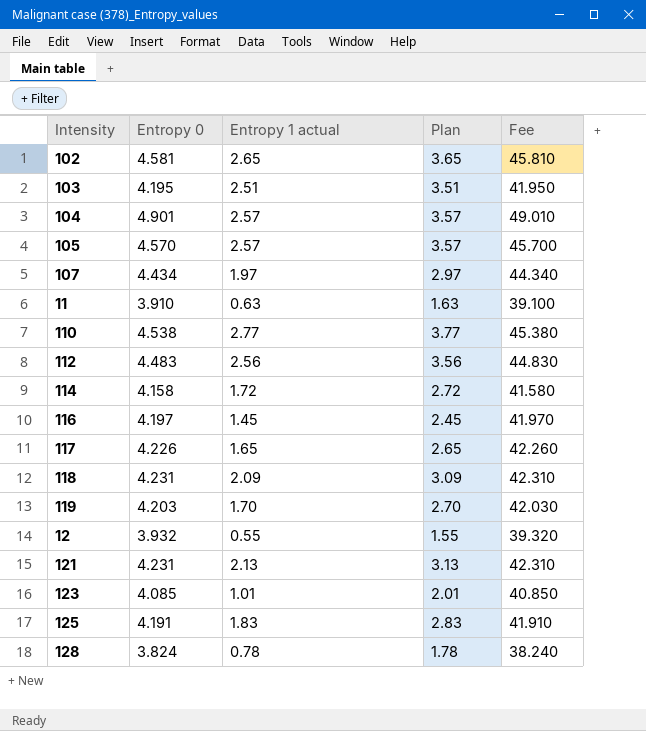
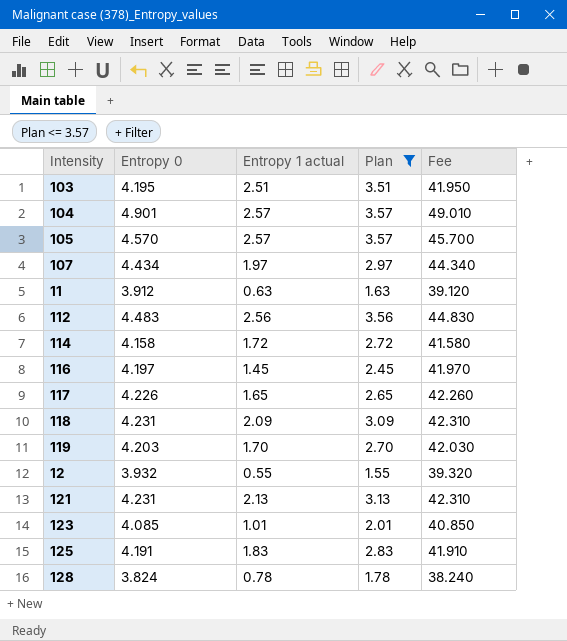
filter: none -> Plan <= 3.57
11 | Entropy 0: 3.910 -> 3.912
11 | Fee: 39.100 -> 39.120

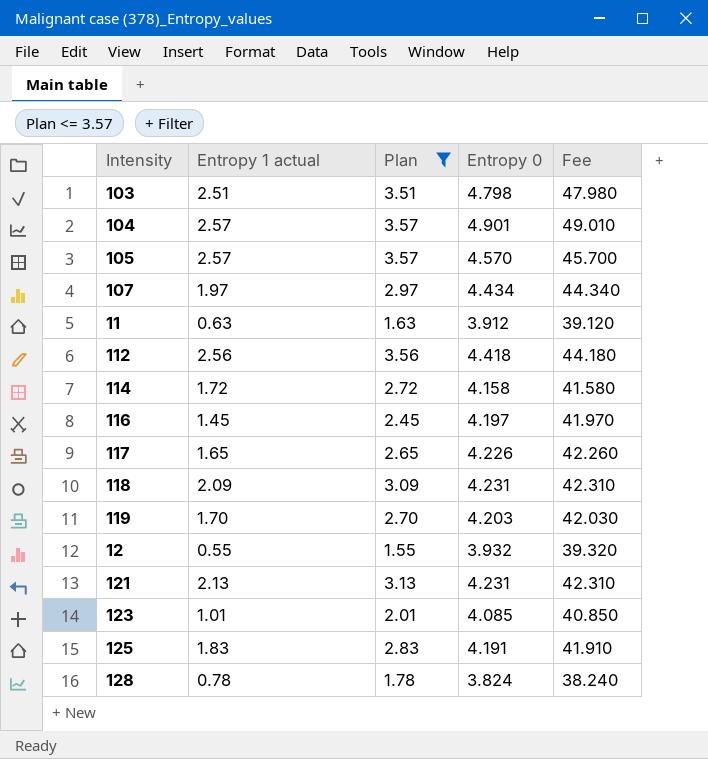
column Entropy 0 | position: 2 -> 4
103 | Entropy 0: 4.195 -> 4.798
103 | Fee: 41.950 -> 47.980
112 | Entropy 0: 4.483 -> 4.418
112 | Fee: 44.830 -> 44.180

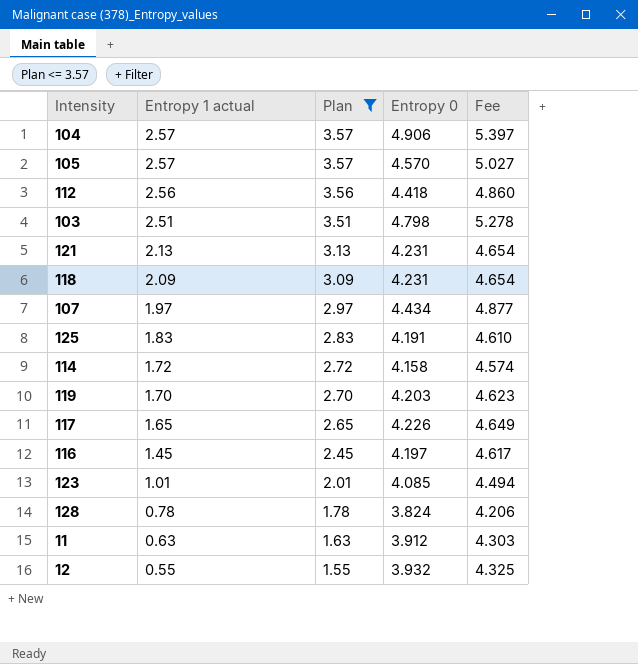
row order: none -> Entropy 1 actual descending
column Fee | formula: [Entropy 0] * 10 -> [Entropy 0] * 1.1
104 | Entropy 0: 4.901 -> 4.906

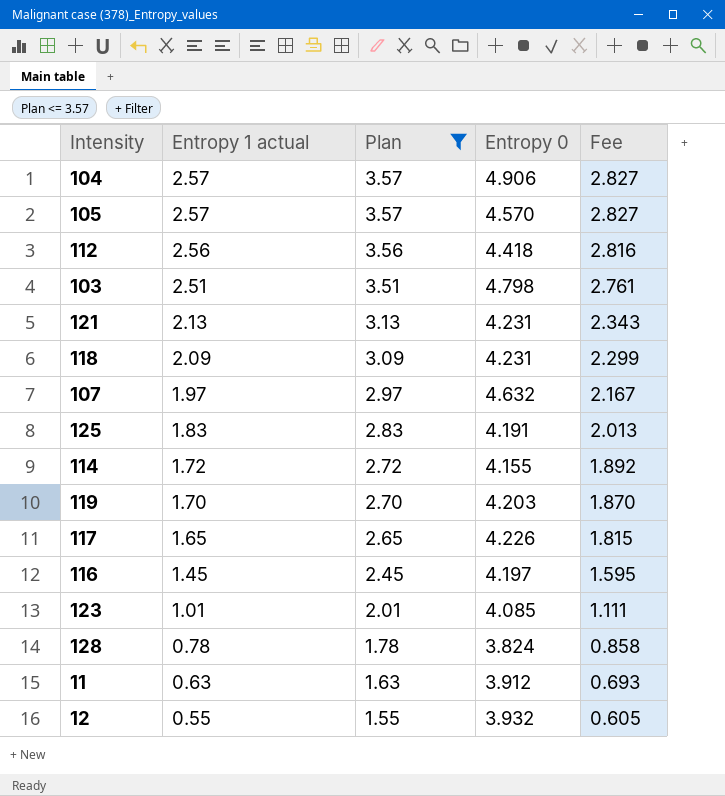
column Fee | formula: [Entropy 0] * 1.1 -> [Entropy 1 actual] * 1.1
107 | Entropy 0: 4.434 -> 4.632
114 | Entropy 0: 4.158 -> 4.155

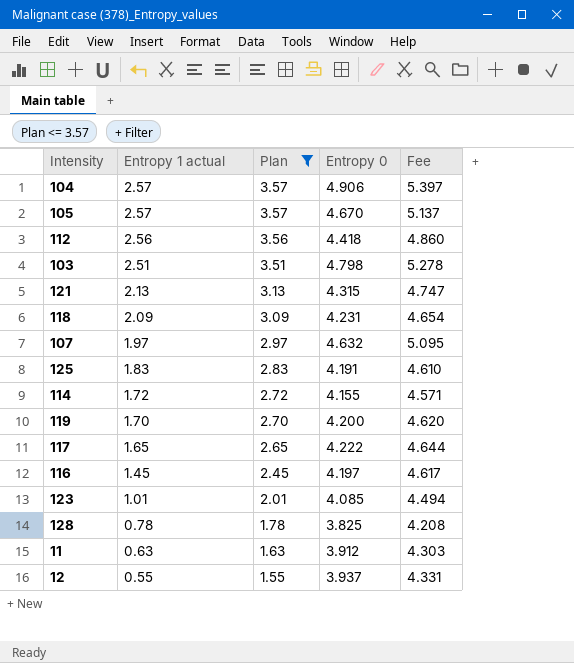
column Fee | formula: [Entropy 1 actual] * 1.1 -> [Entropy 0] * 1.1
105 | Entropy 0: 4.570 -> 4.670
121 | Entropy 0: 4.231 -> 4.315
119 | Entropy 0: 4.203 -> 4.200
117 | Entropy 0: 4.226 -> 4.222
128 | Entropy 0: 3.824 -> 3.825
12 | Entropy 0: 3.932 -> 3.937

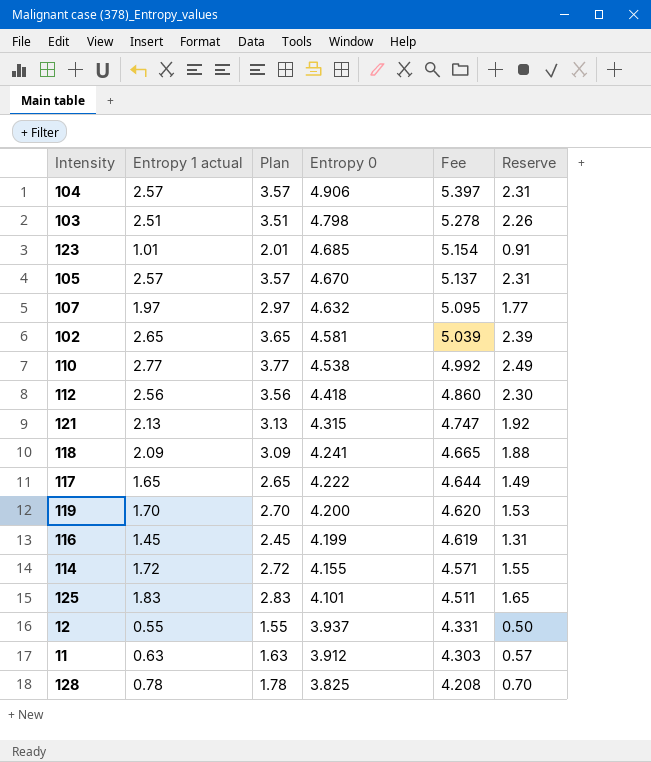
filter: Plan <= 3.57 -> none
row order: Entropy 1 actual descending -> Entropy 0 descending
column Reserve | formula: none -> [Entropy 1 actual] * 0.9
123 | Entropy 0: 4.085 -> 4.685
123 | Fee: 4.494 -> 5.154
118 | Entropy 0: 4.231 -> 4.241
118 | Fee: 4.654 -> 4.665
116 | Entropy 0: 4.197 -> 4.199
116 | Fee: 4.617 -> 4.619
125 | Entropy 0: 4.191 -> 4.101
125 | Fee: 4.610 -> 4.511

